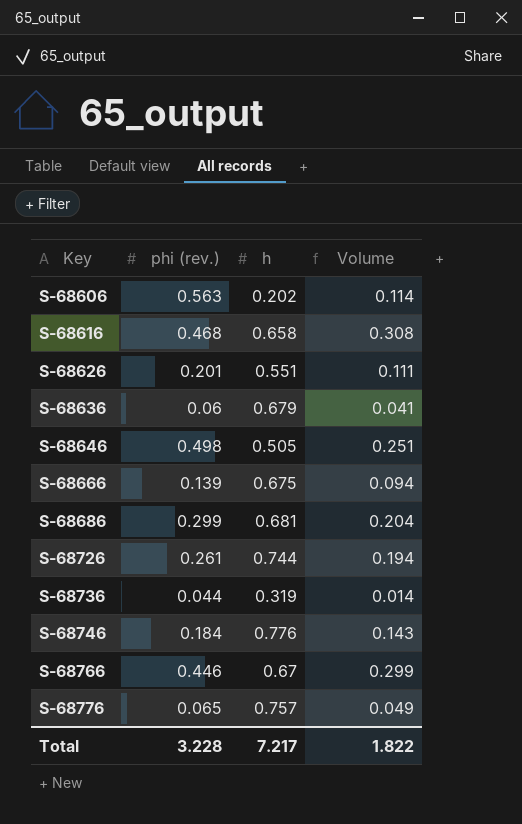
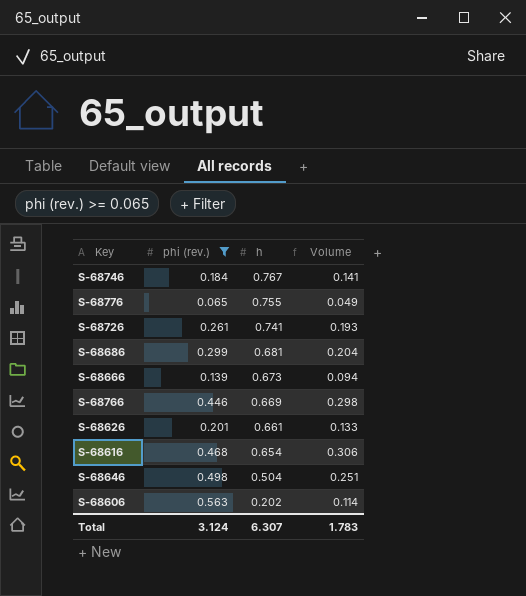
filter: none -> phi (rev.) >= 0.065
row order: Key ascending -> h descending
S-68746 | h: 0.776 -> 0.767
S-68746 | Volume: 0.143 -> 0.141
S-68776 | h: 0.757 -> 0.755
S-68726 | h: 0.744 -> 0.741
S-68726 | Volume: 0.194 -> 0.193
S-68666 | h: 0.675 -> 0.673
S-68766 | h: 0.67 -> 0.669
S-68766 | Volume: 0.299 -> 0.298
S-68626 | h: 0.551 -> 0.661
S-68626 | Volume: 0.111 -> 0.133
S-68616 | h: 0.658 -> 0.654
S-68616 | Volume: 0.308 -> 0.306
S-68646 | h: 0.505 -> 0.504
Total | phi (rev.): 3.228 -> 3.124
Total | h: 7.217 -> 6.307
Total | Volume: 1.822 -> 1.783

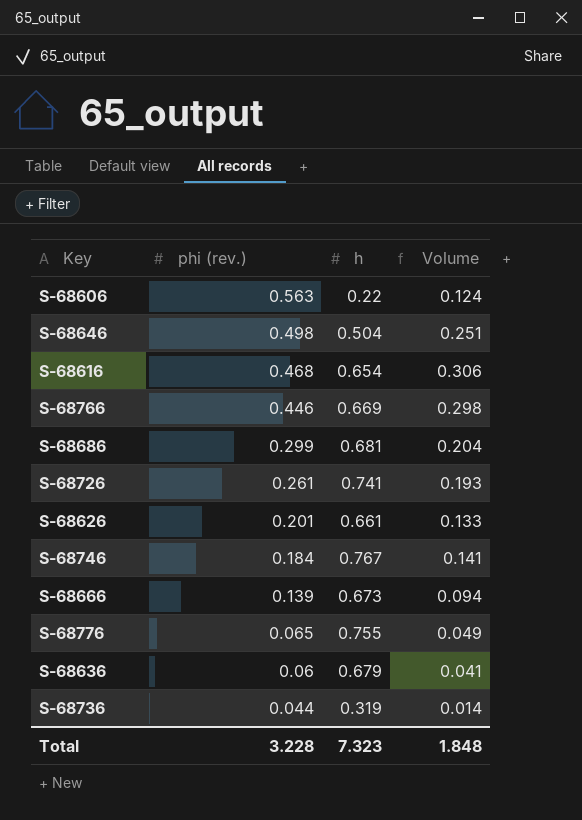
filter: phi (rev.) >= 0.065 -> none
row order: h descending -> phi (rev.) descending
S-68606 | h: 0.202 -> 0.22
S-68606 | Volume: 0.114 -> 0.124
Total | phi (rev.): 3.124 -> 3.228
Total | h: 6.307 -> 7.323
Total | Volume: 1.783 -> 1.848

